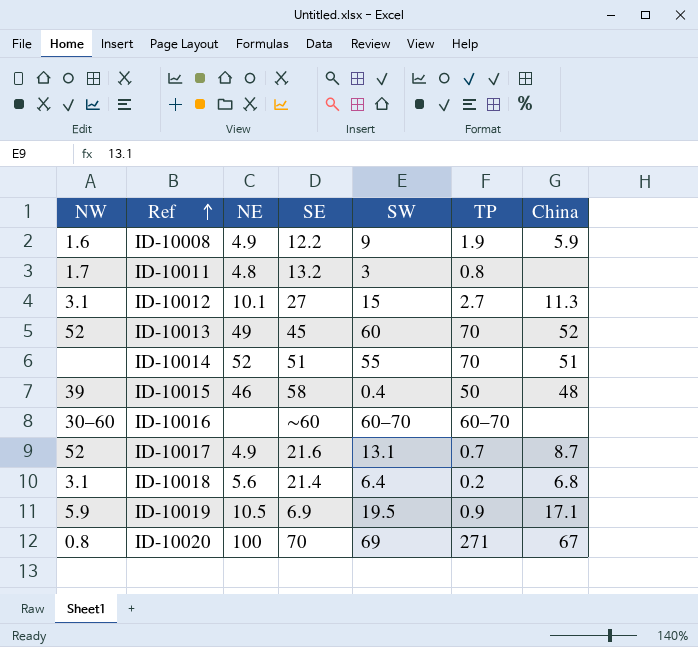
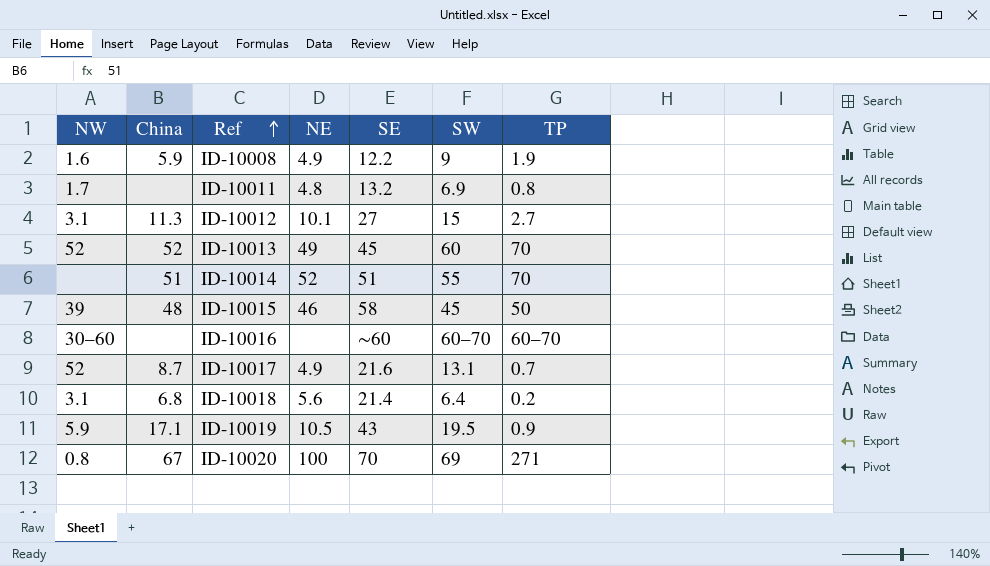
column China | position: 7 -> 2
ID-10011 | SW: 3 -> 6.9
ID-10015 | SW: 0.4 -> 45
ID-10019 | SE: 6.9 -> 43

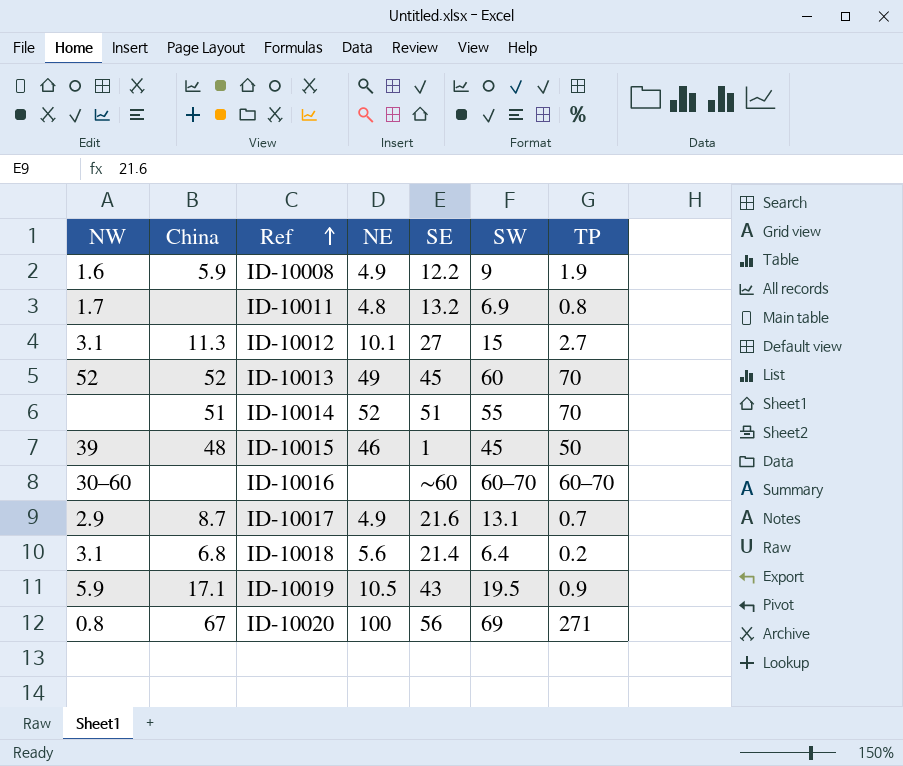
ID-10015 | SE: 58 -> 1
ID-10017 | NW: 52 -> 2.9
ID-10020 | SE: 70 -> 56

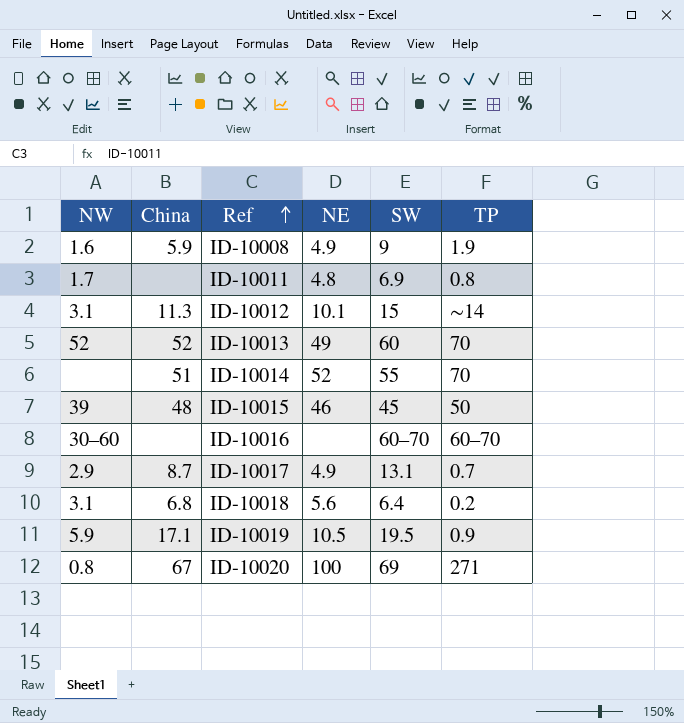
column SE | position: 5 -> none
ID-10012 | TP: 2.7 -> ∼14

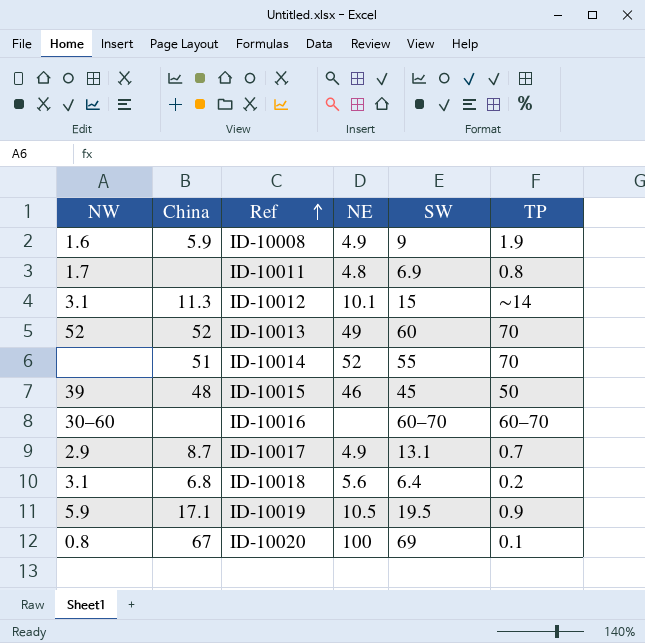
ID-10020 | TP: 271 -> 0.1

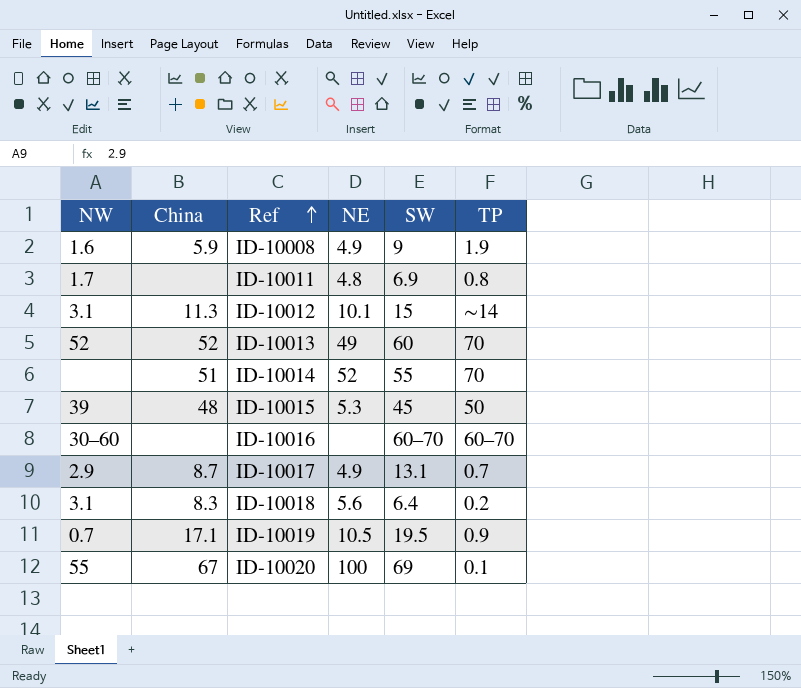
ID-10015 | NE: 46 -> 5.3
ID-10018 | China: 6.8 -> 8.3
ID-10019 | NW: 5.9 -> 0.7
ID-10020 | NW: 0.8 -> 55

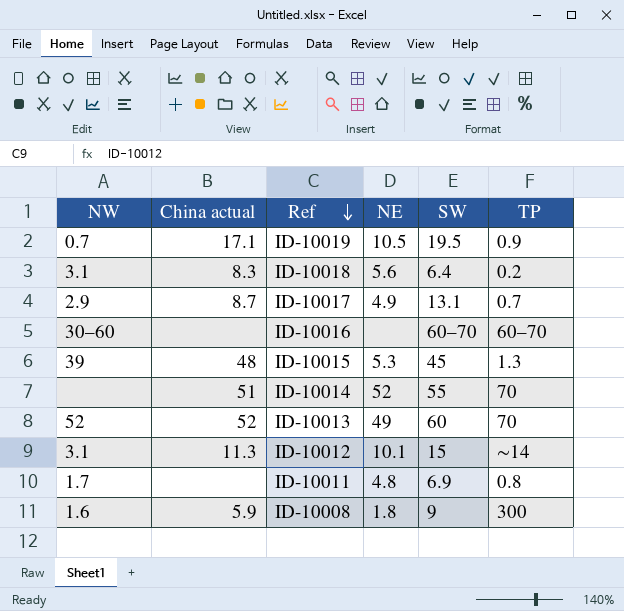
row order: Ref ascending -> Ref descending
column name: China -> China actual
row ID-10020: 55 | 67 | 100 | 69 | 0.1 -> none
ID-10015 | TP: 50 -> 1.3
ID-10008 | NE: 4.9 -> 1.8
ID-10008 | TP: 1.9 -> 300

